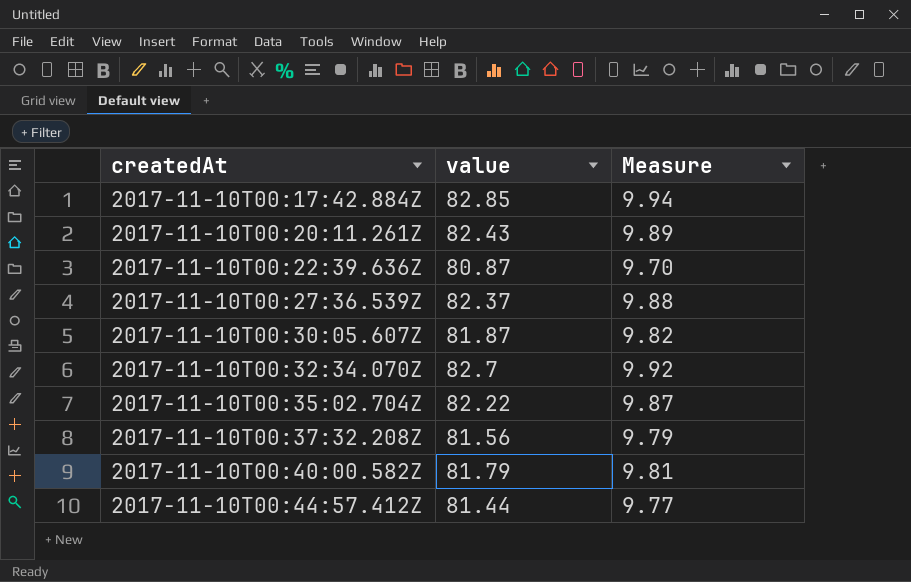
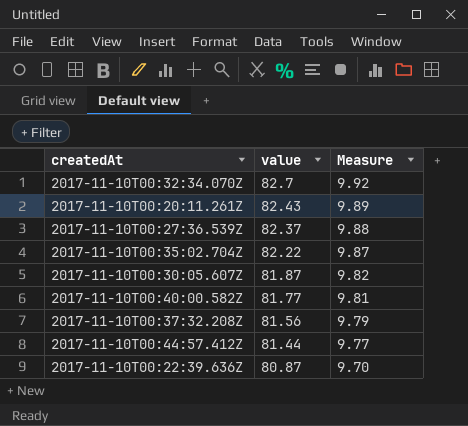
row order: createdAt ascending -> value descending
row 2017-11-10T00:17:42.884Z: 82.85 | 9.94 -> none
2017-11-10T00:40:00.582Z | value: 81.79 -> 81.77

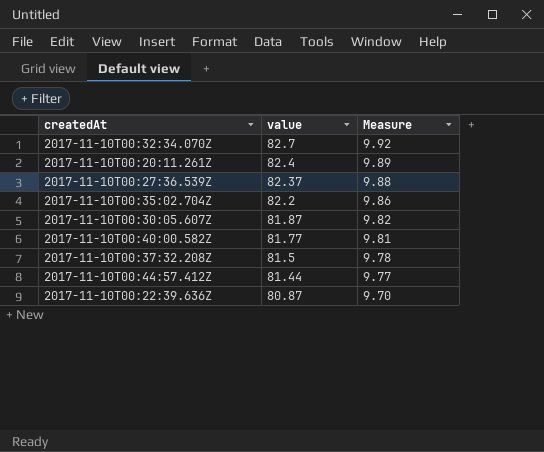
2017-11-10T00:20:11.261Z | value: 82.43 -> 82.4
2017-11-10T00:35:02.704Z | value: 82.22 -> 82.2
2017-11-10T00:35:02.704Z | Measure: 9.87 -> 9.86
2017-11-10T00:37:32.208Z | value: 81.56 -> 81.5
2017-11-10T00:37:32.208Z | Measure: 9.79 -> 9.78

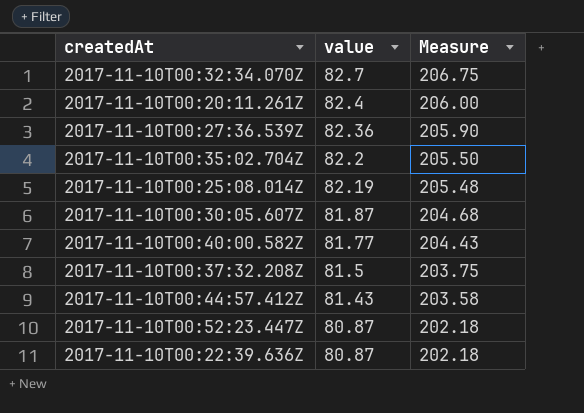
column Measure | formula: [value] * 0.12 -> [value] * 2.5
2017-11-10T00:27:36.539Z | value: 82.37 -> 82.36
row 2017-11-10T00:25:08.014Z: none -> 82.19 | 205.48
2017-11-10T00:44:57.412Z | value: 81.44 -> 81.43
row 2017-11-10T00:52:23.447Z: none -> 80.87 | 202.18

